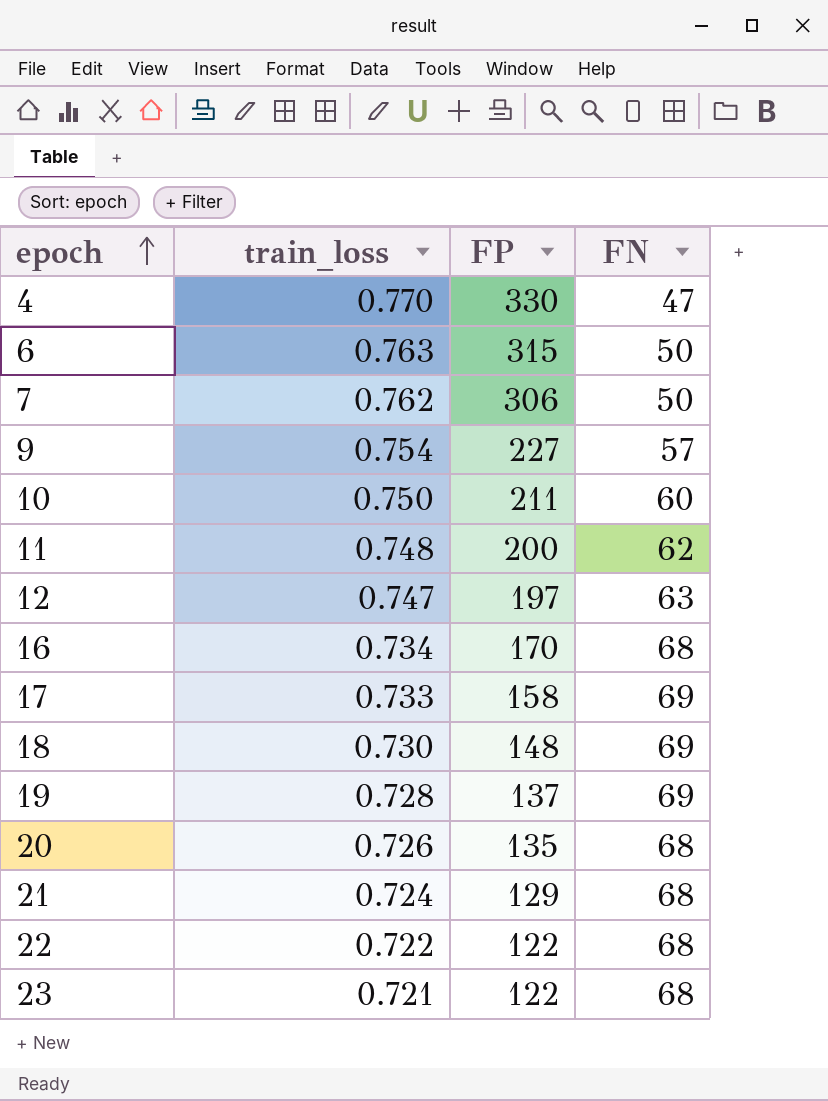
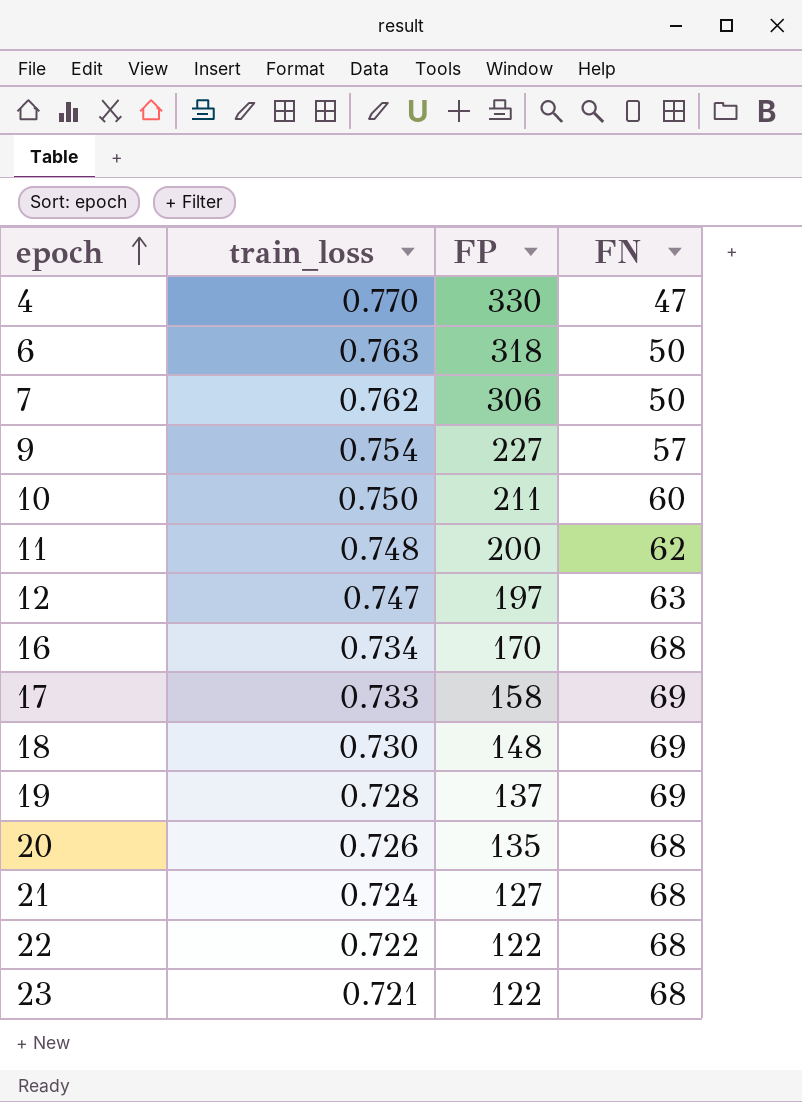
6 | FP: 315 -> 318
21 | FP: 129 -> 127

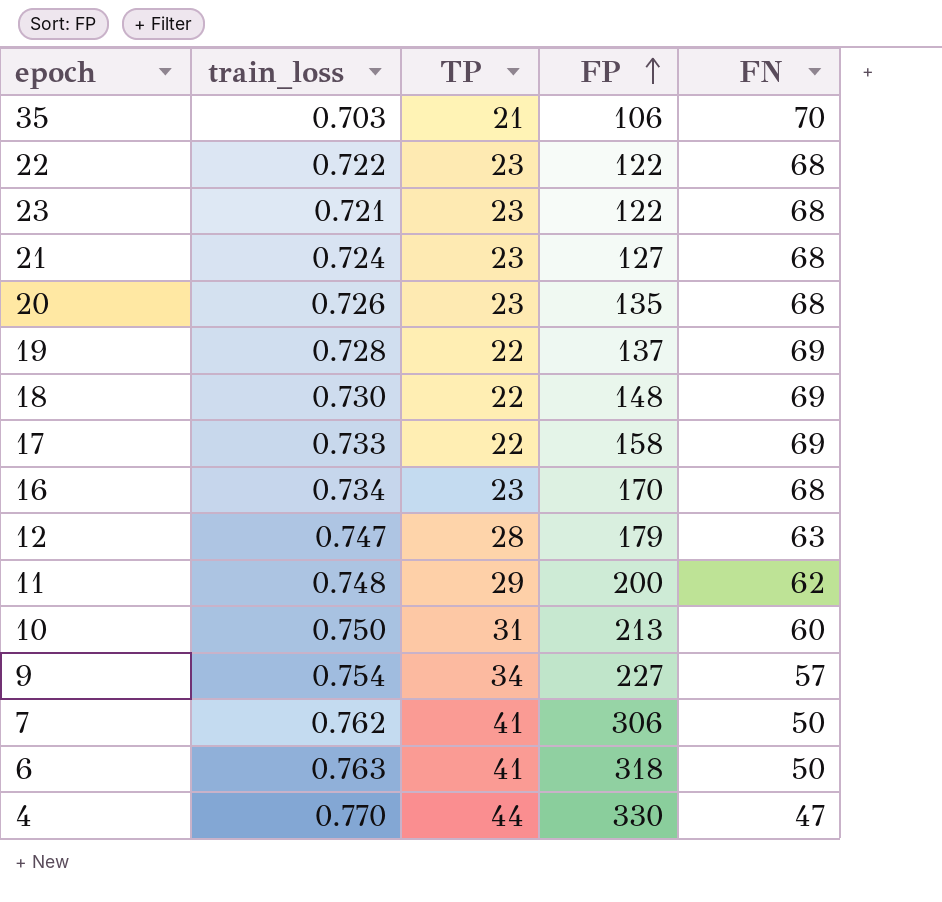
row order: epoch ascending -> FP ascending
column TP | position: none -> 3
row 35: none -> 0.703 | 21 | 106 | 70
12 | FP: 197 -> 179
10 | FP: 211 -> 213

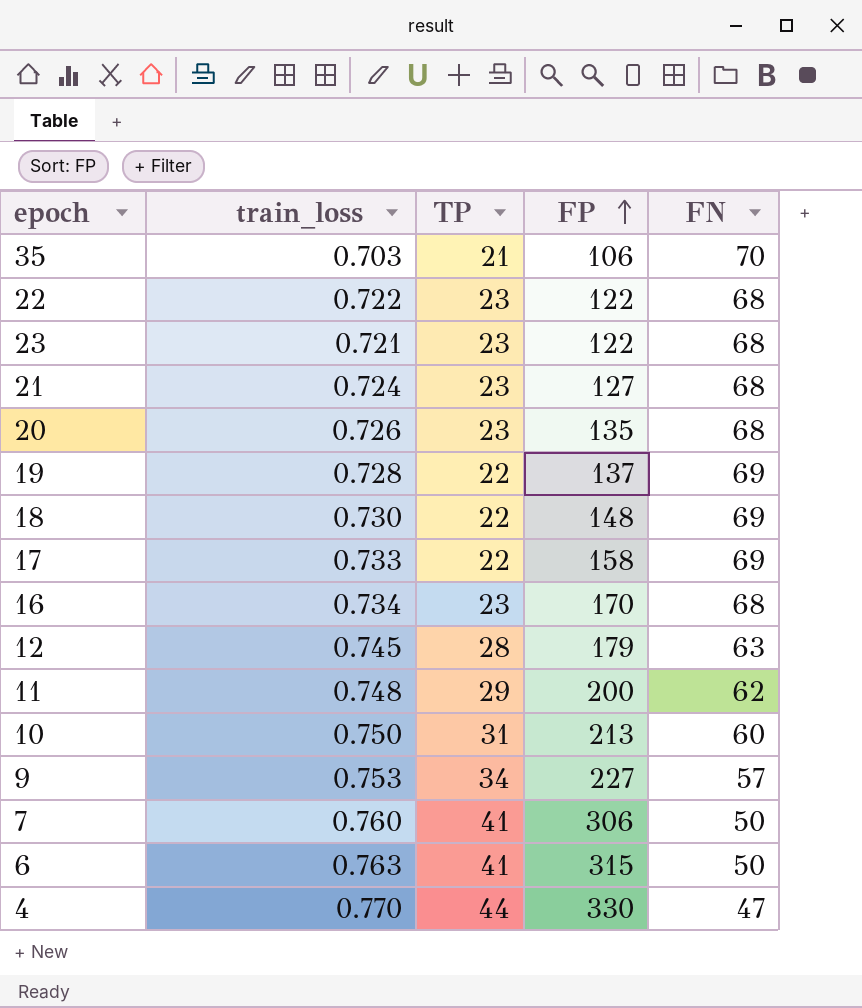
12 | train_loss: 0.747 -> 0.745
9 | train_loss: 0.754 -> 0.753
7 | train_loss: 0.762 -> 0.760
6 | FP: 318 -> 315

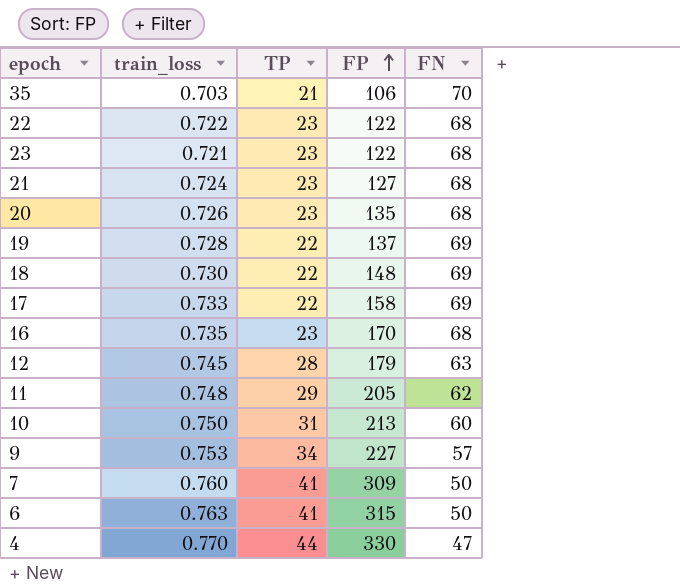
16 | train_loss: 0.734 -> 0.735
11 | FP: 200 -> 205
7 | FP: 306 -> 309

